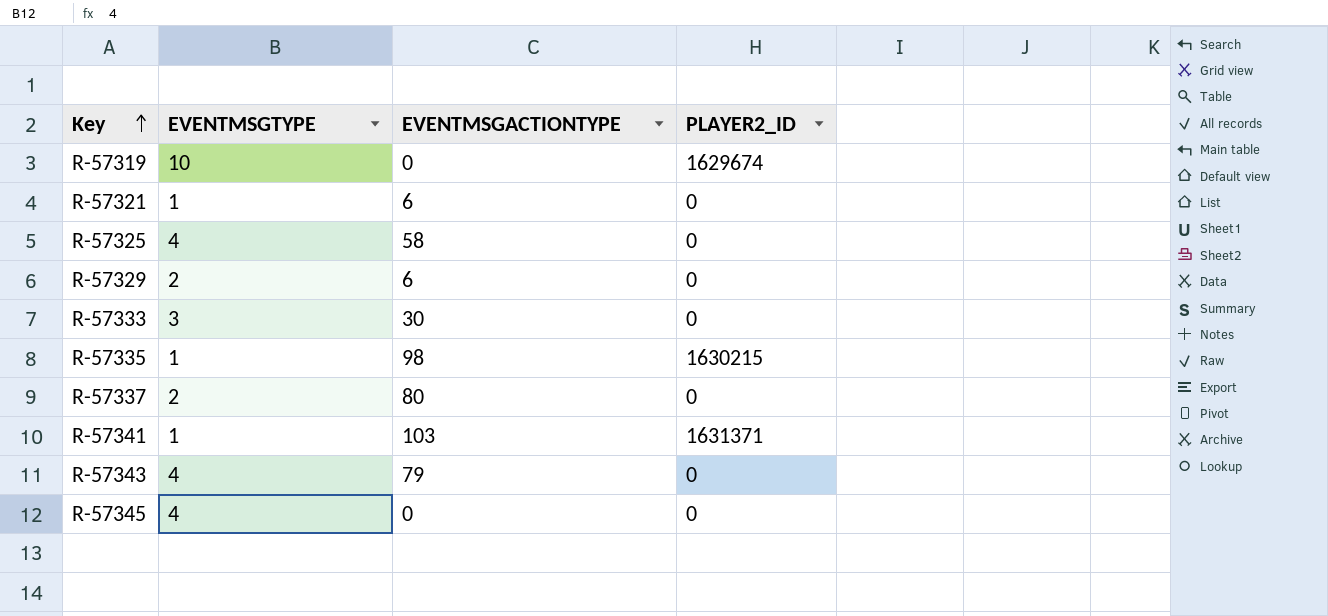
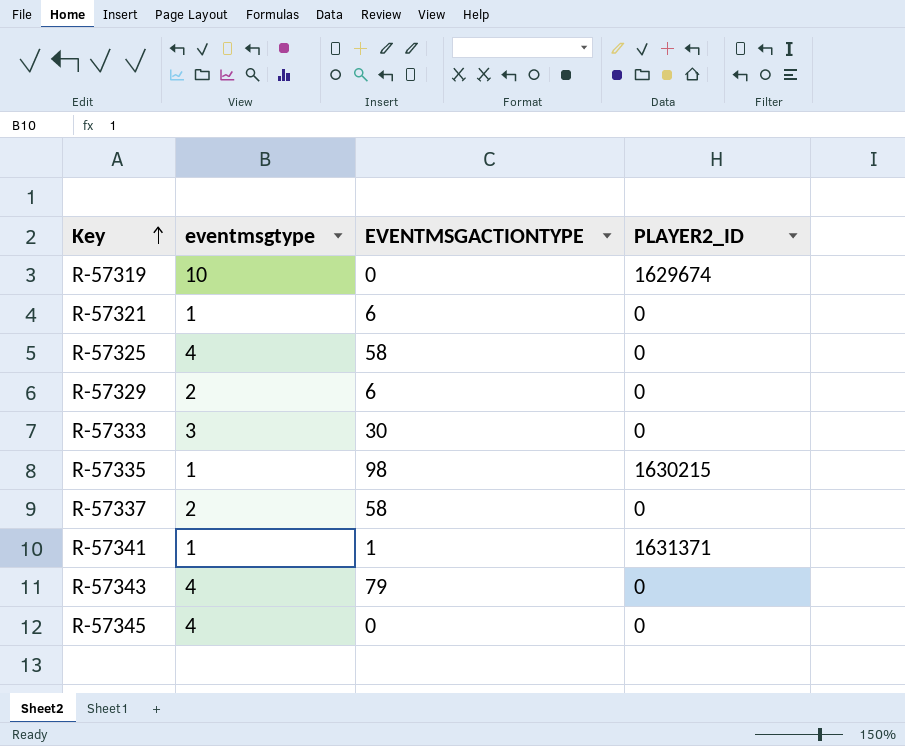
column name: EVENTMSGTYPE -> eventmsgtype
R-57337 | EVENTMSGACTIONTYPE: 80 -> 58
R-57341 | EVENTMSGACTIONTYPE: 103 -> 1

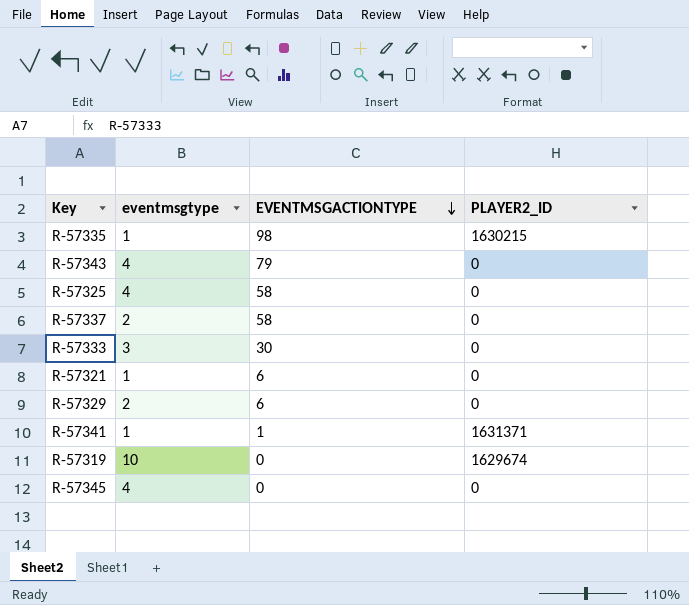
row order: Key ascending -> EVENTMSGACTIONTYPE descending

